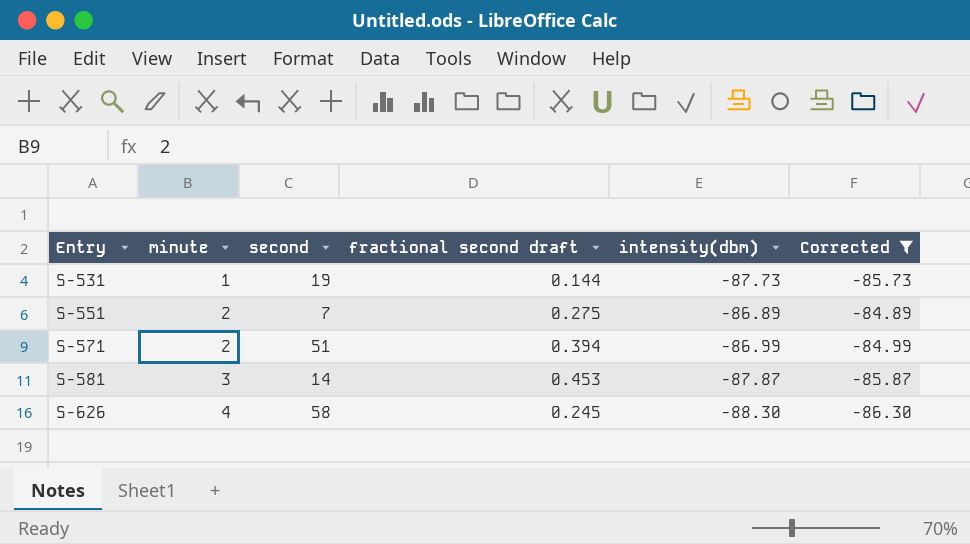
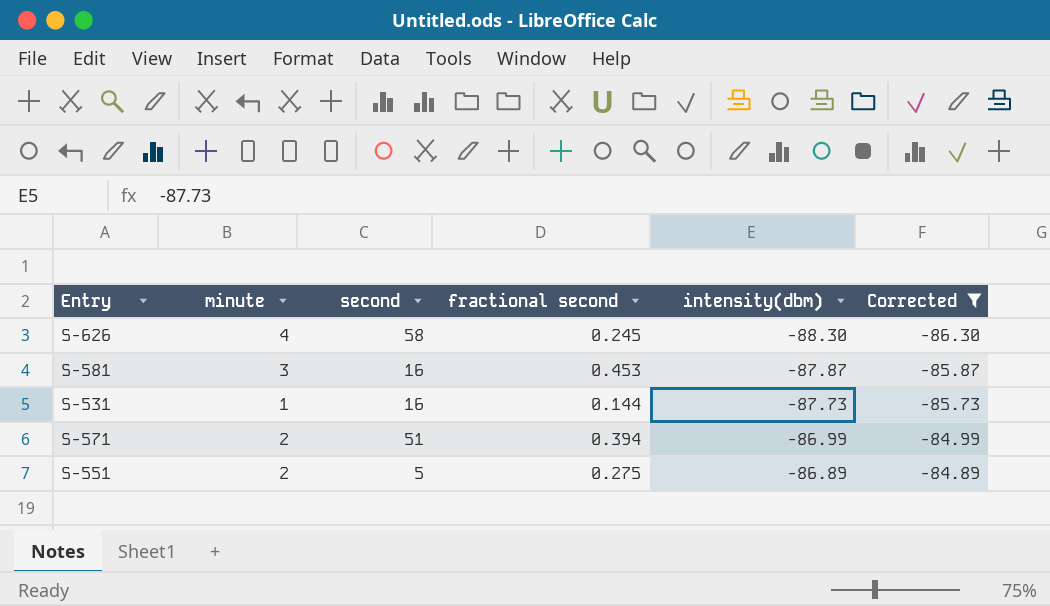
row order: Entry ascending -> intensity(dbm) ascending
column name: fractional second draft -> fractional second
S-581 | second: 14 -> 16
S-531 | second: 19 -> 16
S-551 | second: 7 -> 5

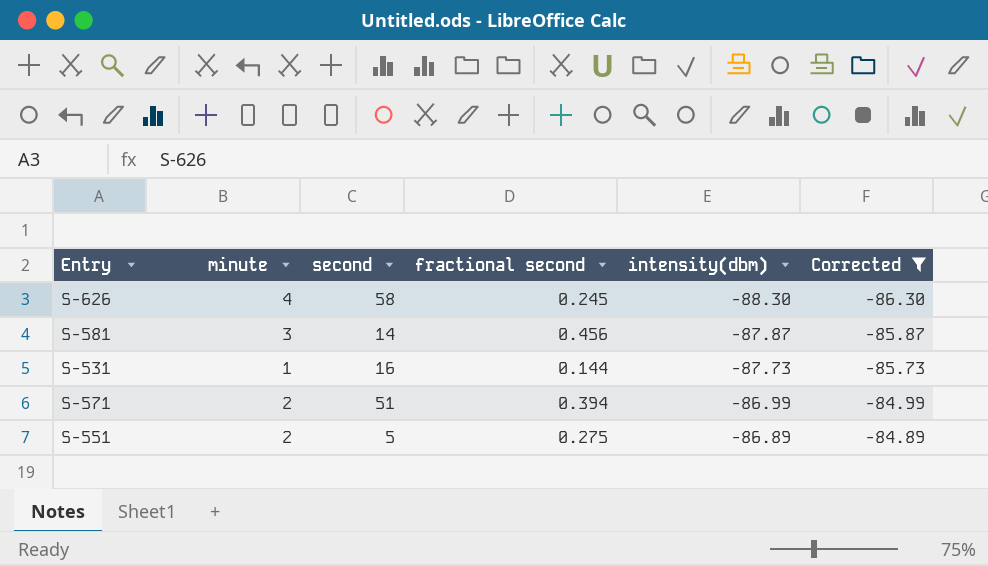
S-581 | second: 16 -> 14
S-581 | fractional second: 0.453 -> 0.456

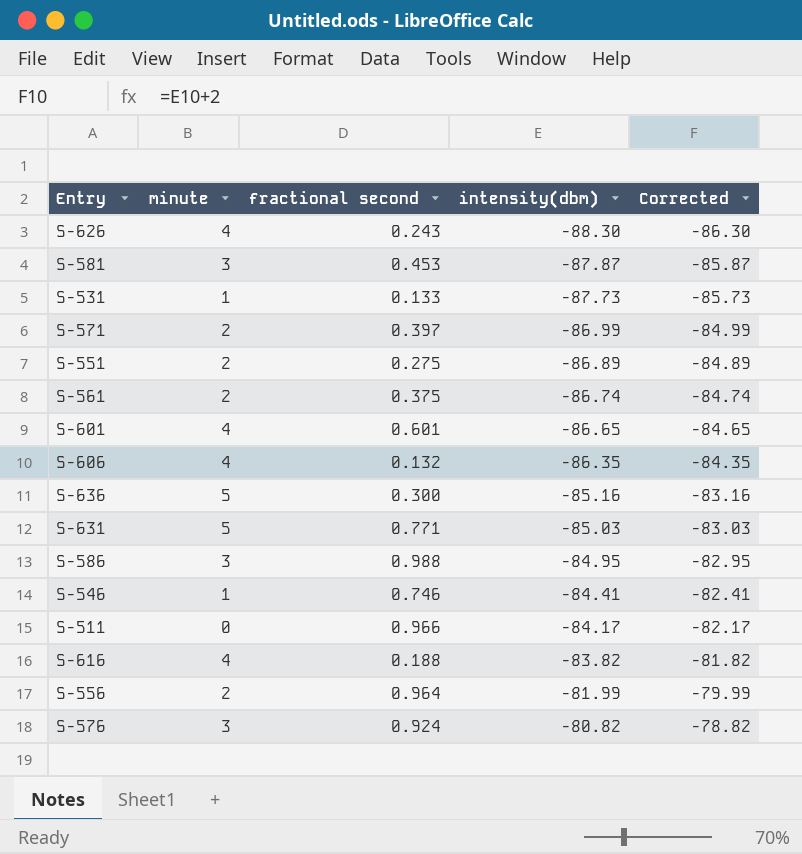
filter: Corrected <= -84.89 -> none
column second | position: 3 -> none
S-626 | fractional second: 0.245 -> 0.243
S-581 | fractional second: 0.456 -> 0.453
S-531 | fractional second: 0.144 -> 0.133
S-571 | fractional second: 0.394 -> 0.397

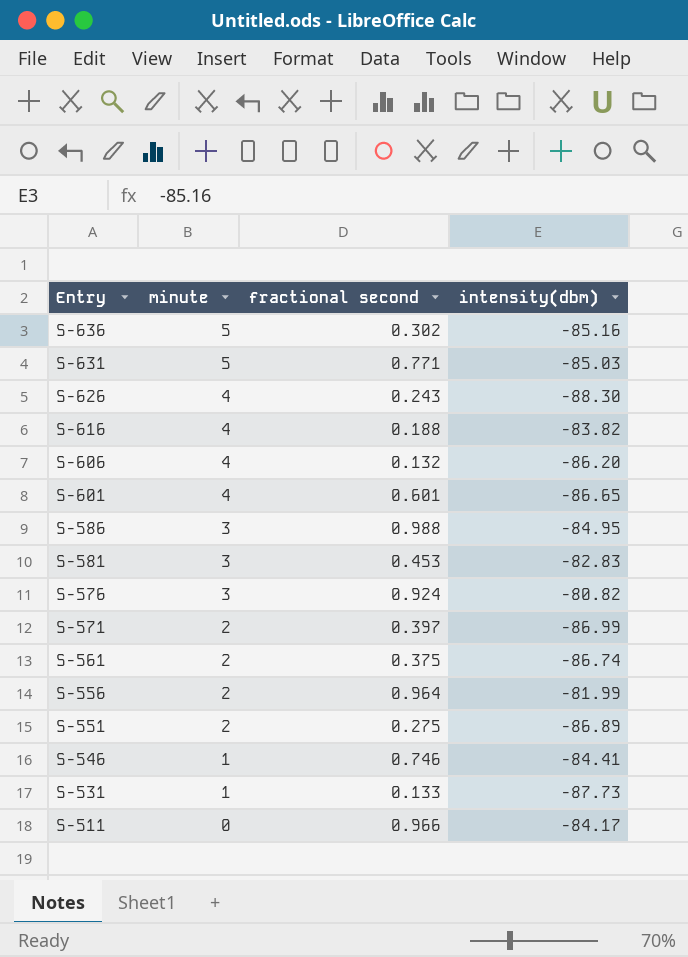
row order: intensity(dbm) ascending -> Entry descending
column Corrected | formula: [intensity(dbm)] + 2 -> none
S-636 | fractional second: 0.300 -> 0.302
S-606 | intensity(dbm): -86.35 -> -86.20
S-581 | intensity(dbm): -87.87 -> -82.83

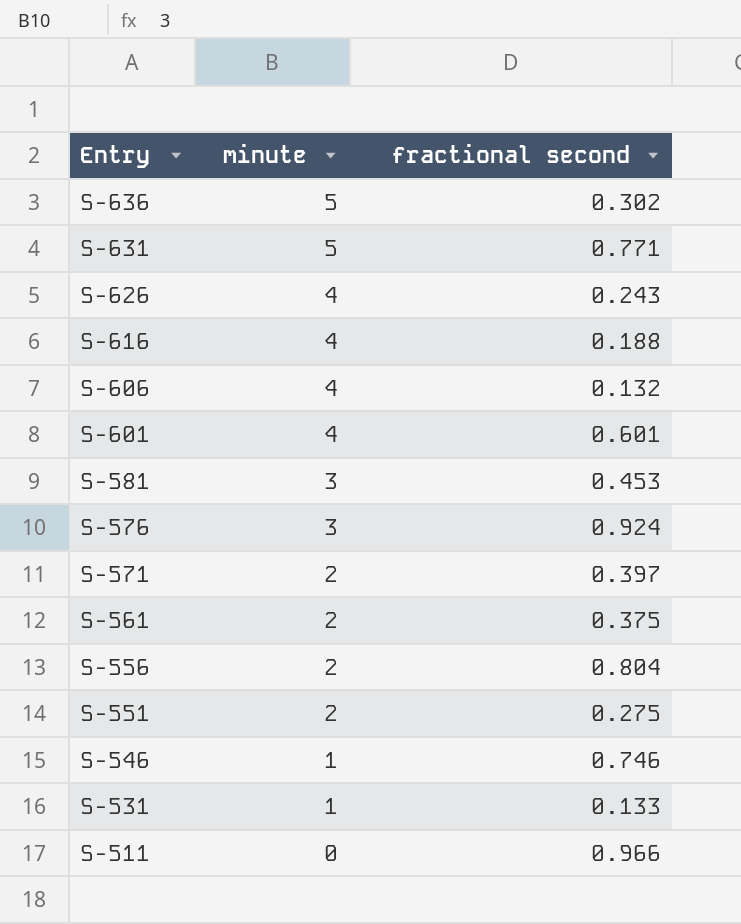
column intensity(dbm) | position: 4 -> none
row S-586: 3 | 0.988 | -84.95 -> none
S-556 | fractional second: 0.964 -> 0.804

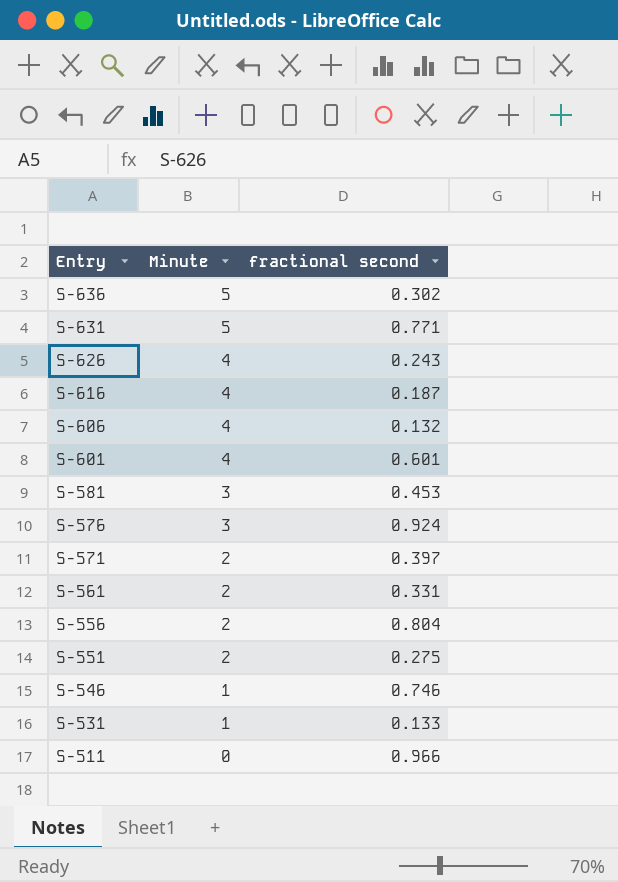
column name: minute -> Minute
S-616 | fractional second: 0.188 -> 0.187
S-561 | fractional second: 0.375 -> 0.331

